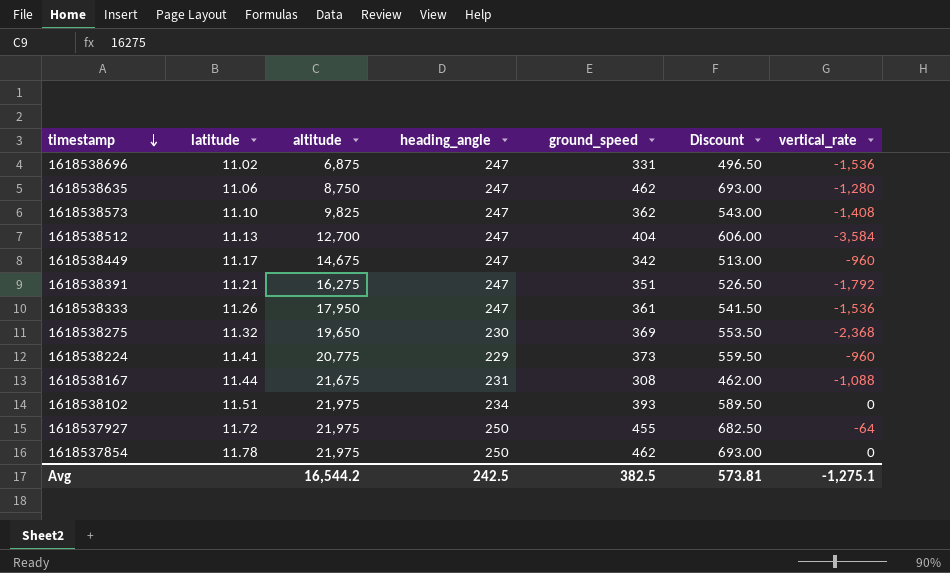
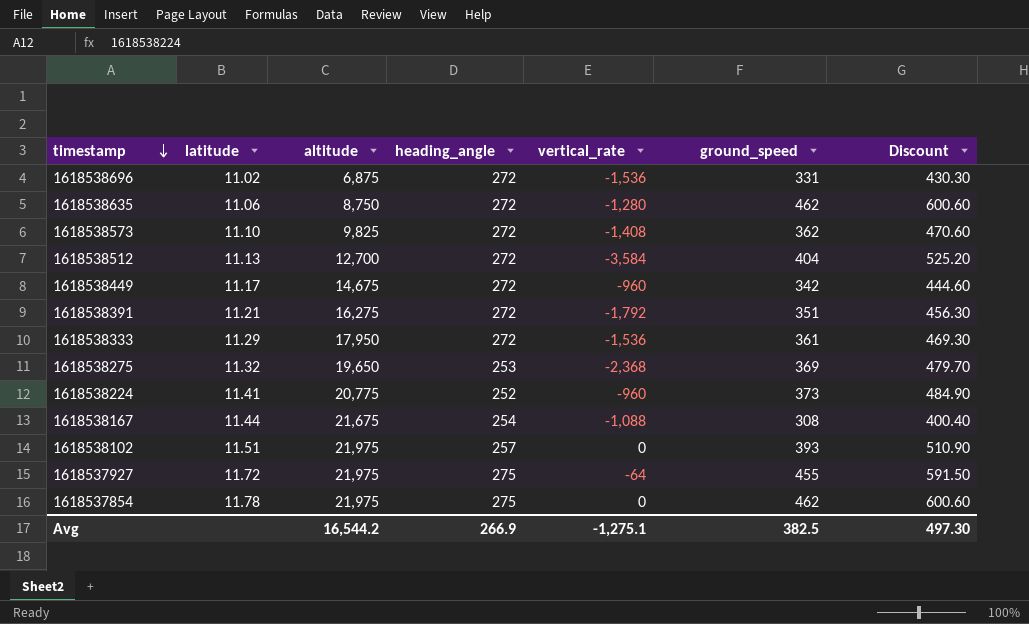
column vertical_rate | position: 7 -> 5
column Discount | formula: [ground_speed] * 1.5 -> [ground_speed] * 1.3
1618538696 | heading_angle: 247 -> 272
1618538635 | heading_angle: 247 -> 272
1618538573 | heading_angle: 247 -> 272
1618538512 | heading_angle: 247 -> 272
1618538449 | heading_angle: 247 -> 272
1618538391 | heading_angle: 247 -> 272
1618538333 | latitude: 11.26 -> 11.29
1618538333 | heading_angle: 247 -> 272
1618538275 | heading_angle: 230 -> 253
1618538224 | heading_angle: 229 -> 252
1618538167 | heading_angle: 231 -> 254
1618538102 | heading_angle: 234 -> 257
1618537927 | heading_angle: 250 -> 275
1618537854 | heading_angle: 250 -> 275
Avg | heading_angle: 242.5 -> 266.9
Avg | Discount: 573.81 -> 497.30

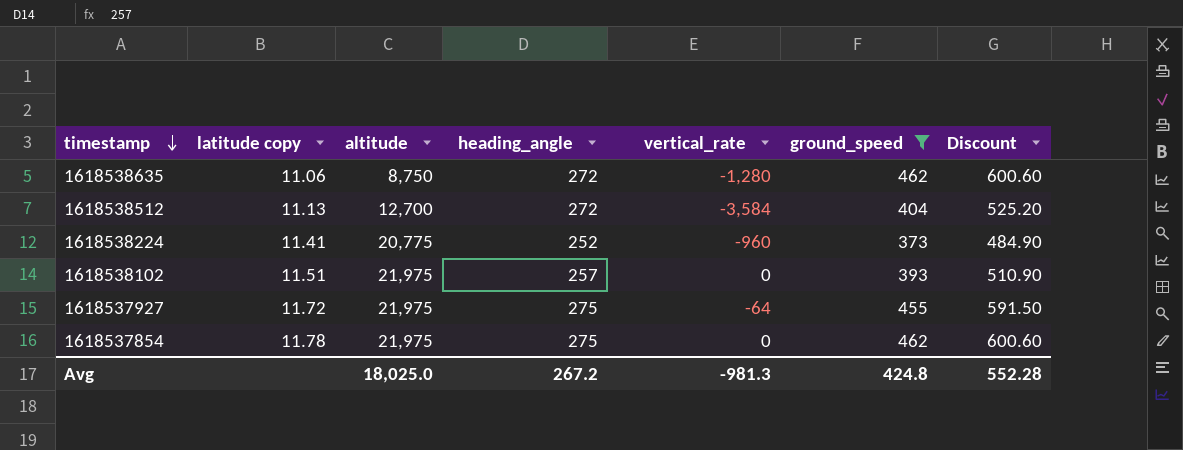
filter: none -> ground_speed >= 373
column name: latitude -> latitude copy
Avg | altitude: 16,544.2 -> 18,025.0
Avg | heading_angle: 266.9 -> 267.2
Avg | vertical_rate: -1,275.1 -> -981.3
Avg | ground_speed: 382.5 -> 424.8
Avg | Discount: 497.30 -> 552.28

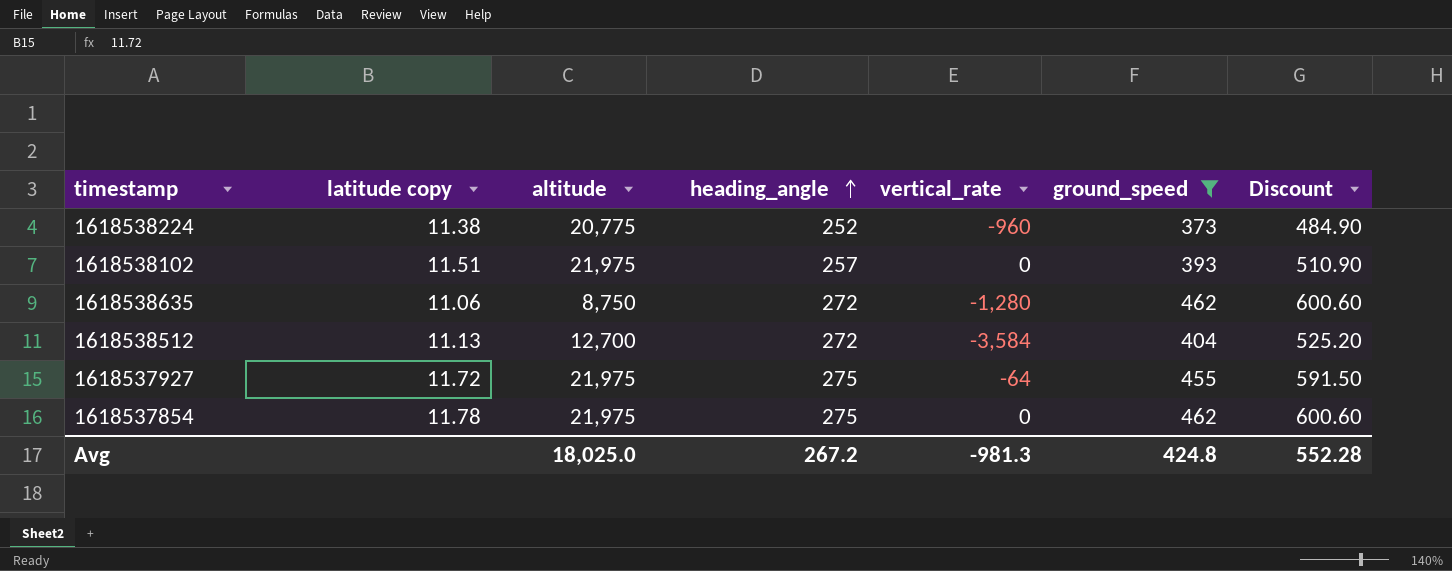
row order: timestamp descending -> heading_angle ascending
1618538224 | latitude copy: 11.41 -> 11.38

